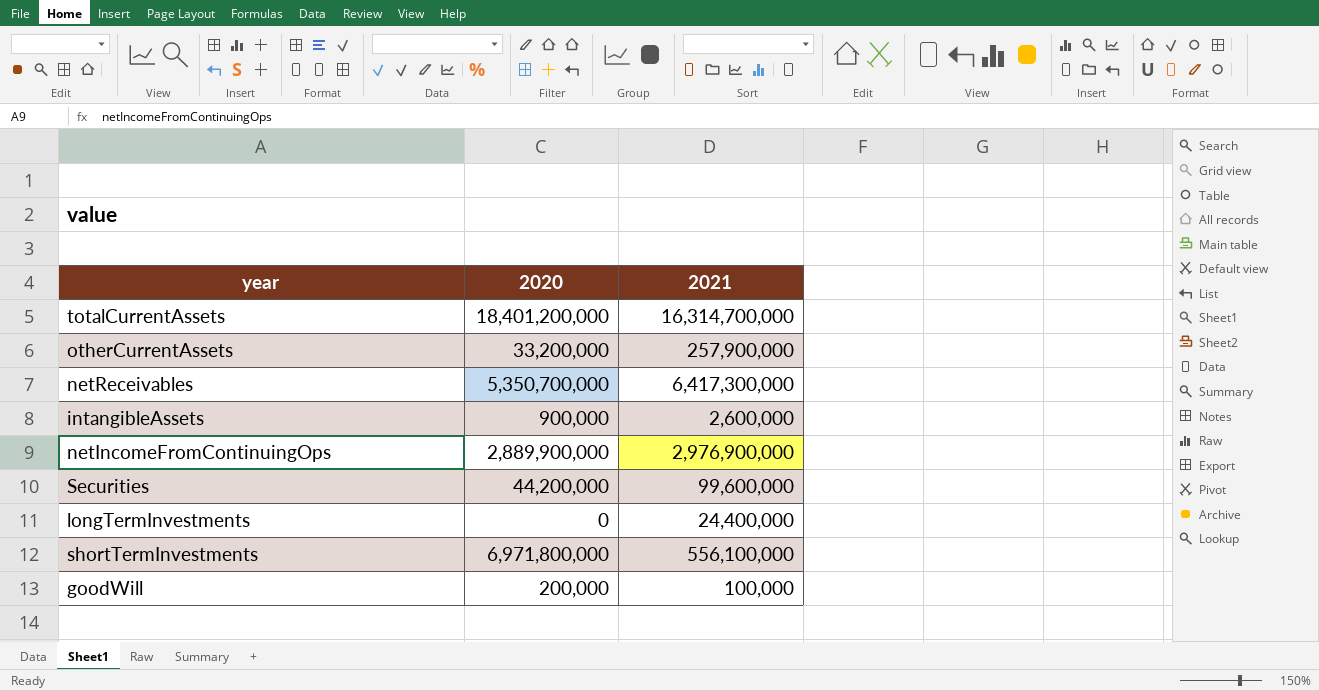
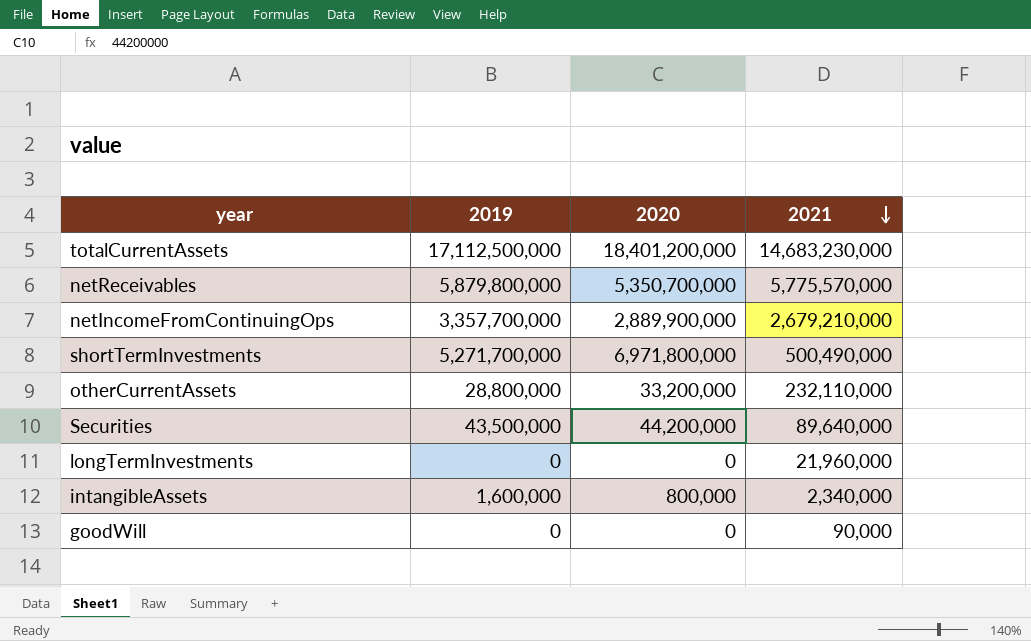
row order: none -> 2021 descending
column 2019 | position: none -> 2
totalCurrentAssets | 2021: 16,314,700,000 -> 14,683,230,000
netReceivables | 2021: 6,417,300,000 -> 5,775,570,000
netIncomeFromContinuingOps | 2021: 2,976,900,000 -> 2,679,210,000
shortTermInvestments | 2021: 556,100,000 -> 500,490,000
otherCurrentAssets | 2021: 257,900,000 -> 232,110,000
Securities | 2021: 99,600,000 -> 89,640,000
longTermInvestments | 2021: 24,400,000 -> 21,960,000
intangibleAssets | 2020: 900,000 -> 800,000
intangibleAssets | 2021: 2,600,000 -> 2,340,000
goodWill | 2020: 200,000 -> 0
goodWill | 2021: 100,000 -> 90,000

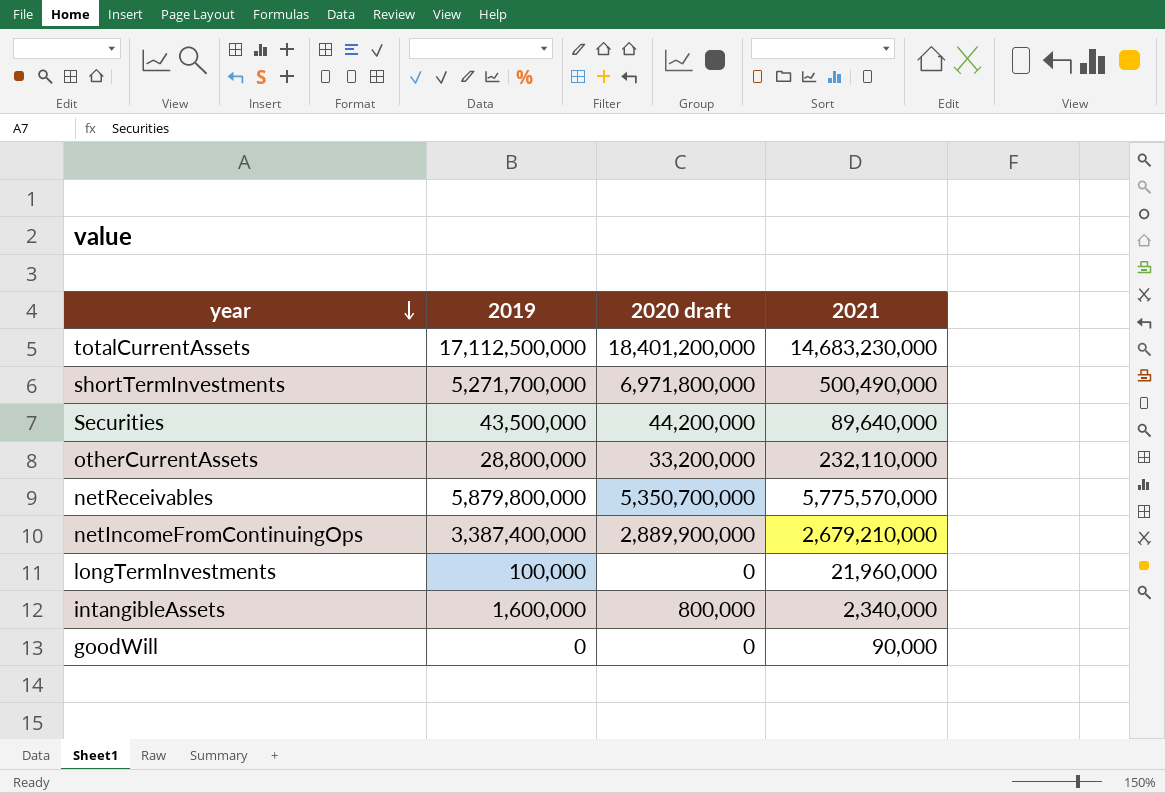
row order: 2021 descending -> year descending
column name: 2020 -> 2020 draft
netIncomeFromContinuingOps | 2019: 3,357,700,000 -> 3,387,400,000
longTermInvestments | 2019: 0 -> 100,000

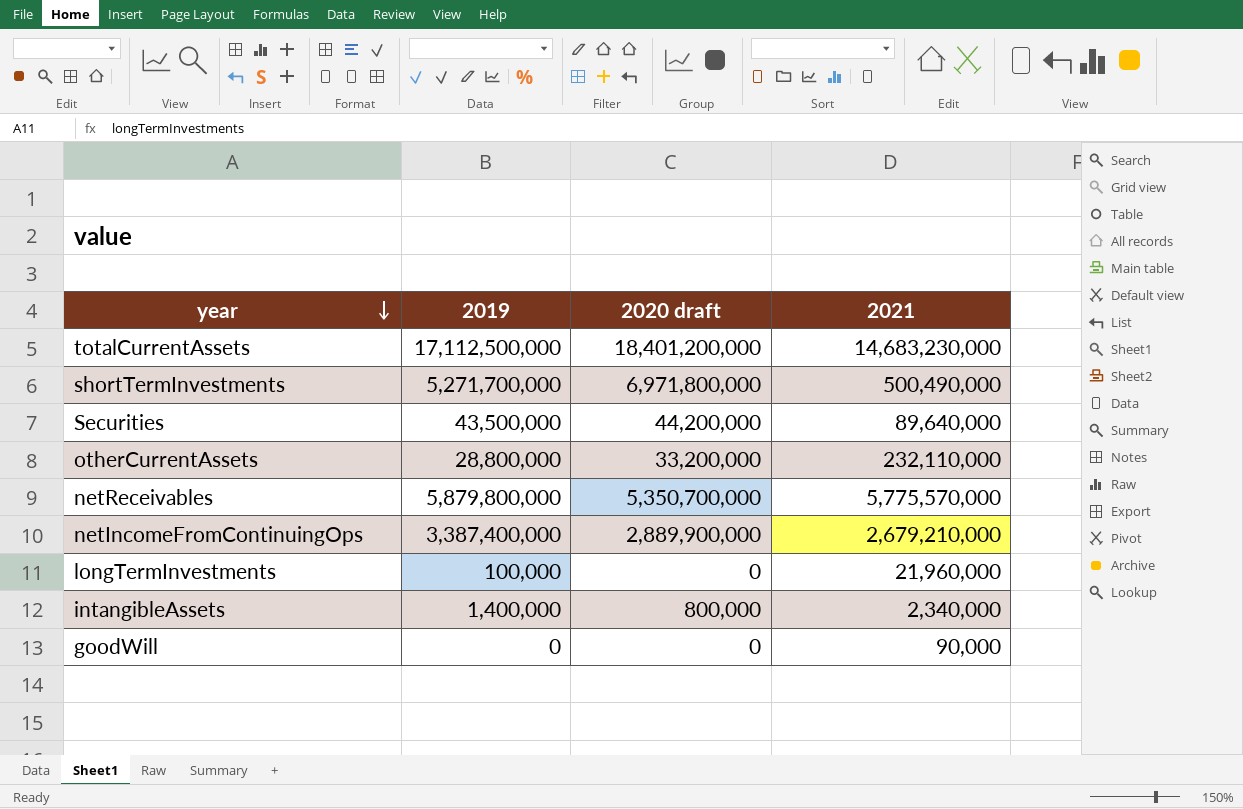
intangibleAssets | 2019: 1,600,000 -> 1,400,000

